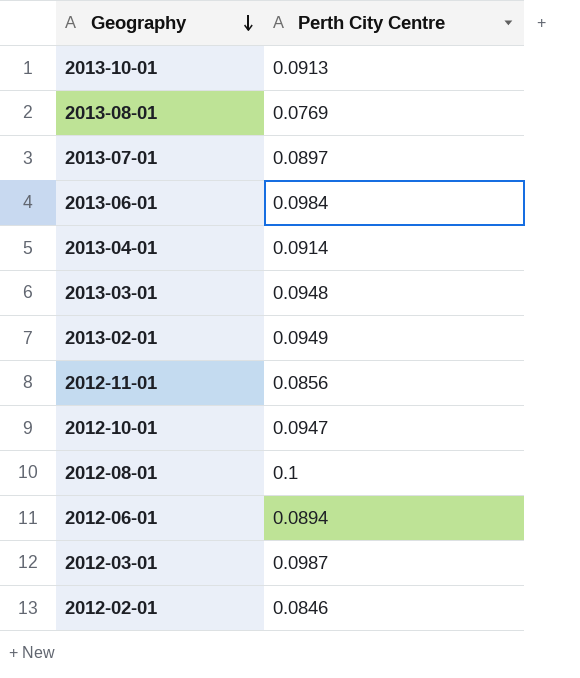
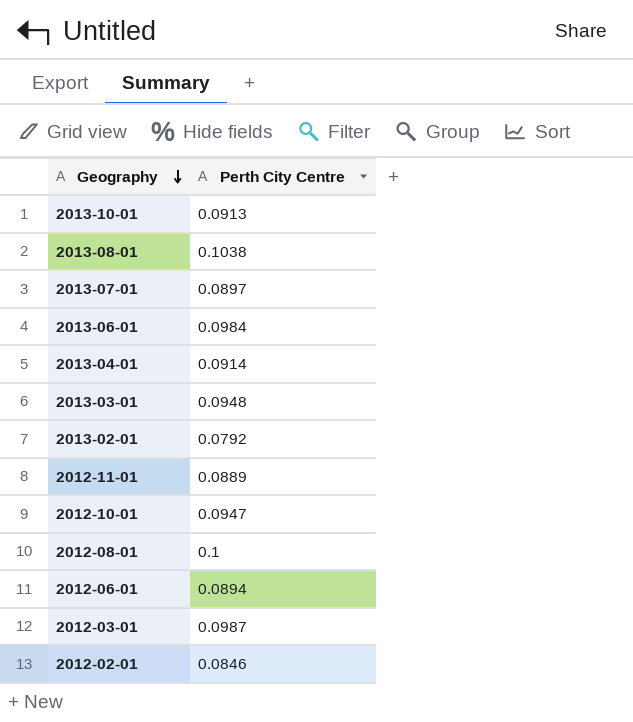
2013-08-01 | Perth City Centre: 0.0769 -> 0.1038
2013-02-01 | Perth City Centre: 0.0949 -> 0.0792
2012-11-01 | Perth City Centre: 0.0856 -> 0.0889

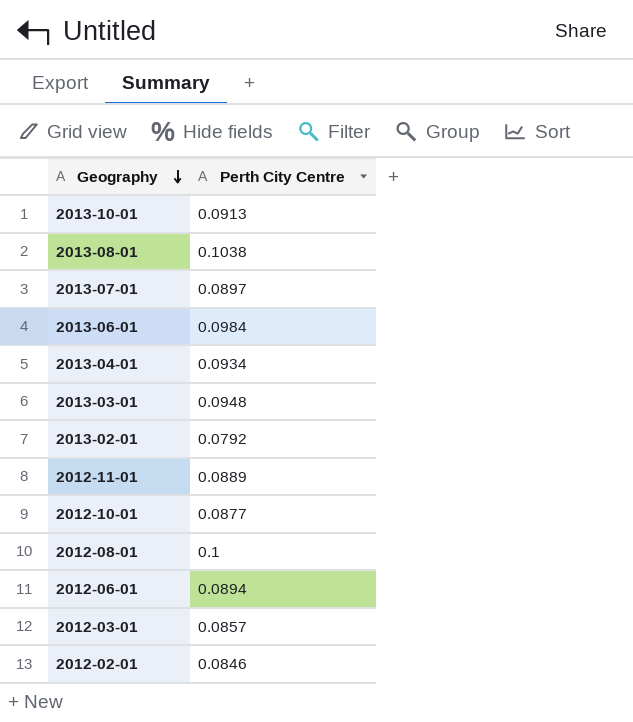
2013-04-01 | Perth City Centre: 0.0914 -> 0.0934
2012-10-01 | Perth City Centre: 0.0947 -> 0.0877
2012-03-01 | Perth City Centre: 0.0987 -> 0.0857

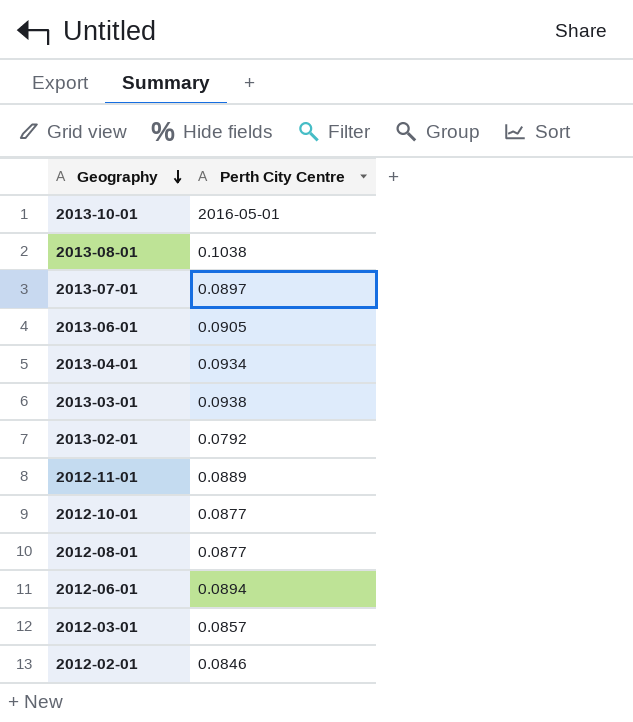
2013-10-01 | Perth City Centre: 0.0913 -> 2016-05-01
2013-06-01 | Perth City Centre: 0.0984 -> 0.0905
2013-03-01 | Perth City Centre: 0.0948 -> 0.0938
2012-08-01 | Perth City Centre: 0.1 -> 0.0877

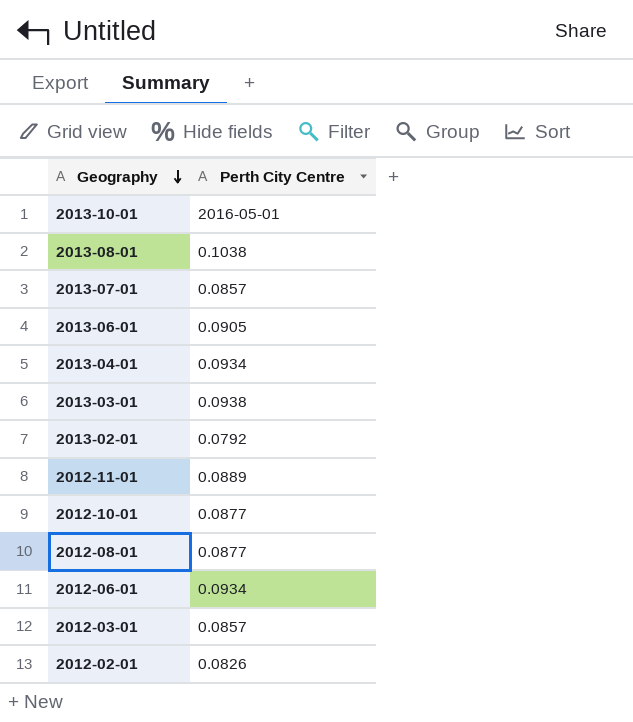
2013-07-01 | Perth City Centre: 0.0897 -> 0.0857
2012-06-01 | Perth City Centre: 0.0894 -> 0.0934
2012-02-01 | Perth City Centre: 0.0846 -> 0.0826

